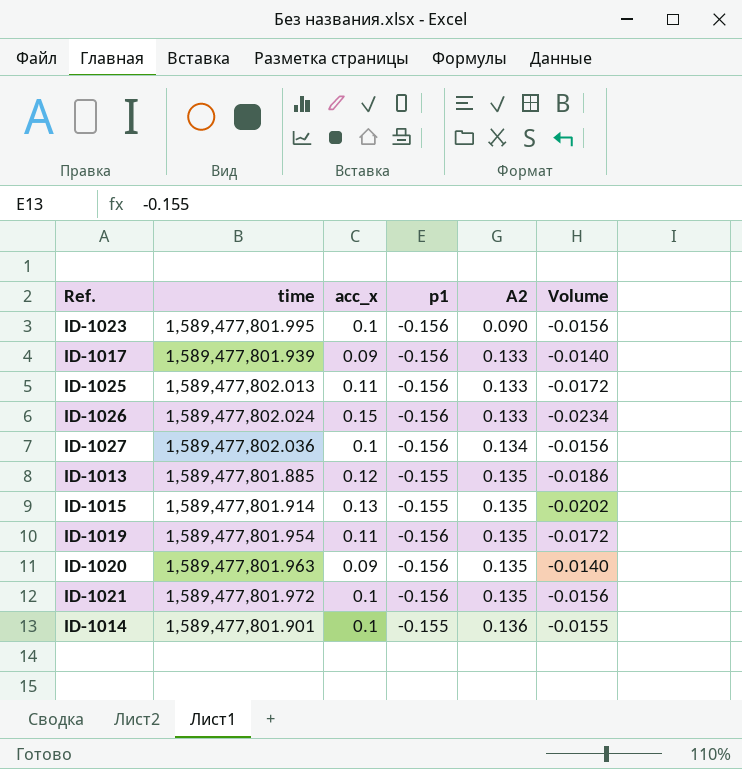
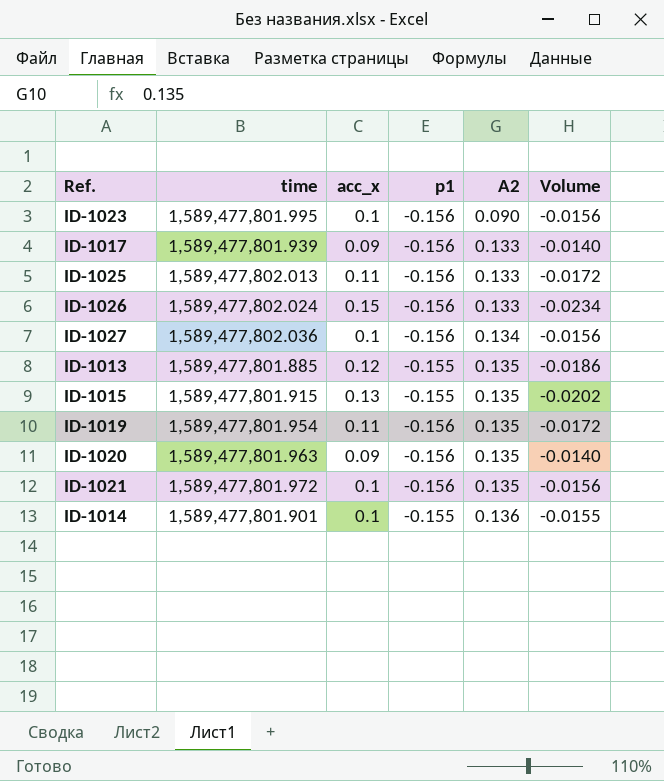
ID-1015 | time: 1,589,477,801.914 -> 1,589,477,801.915

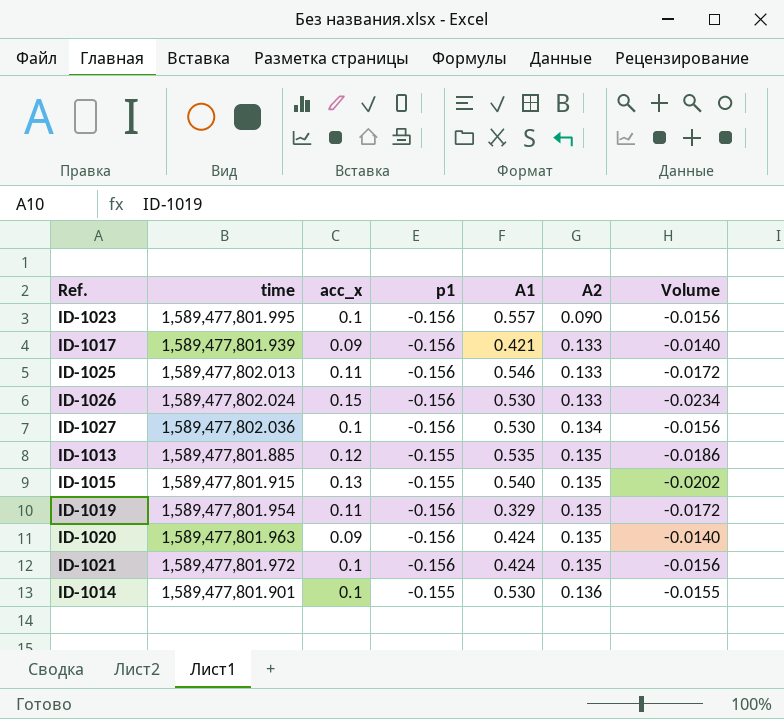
column A1 | position: none -> 5

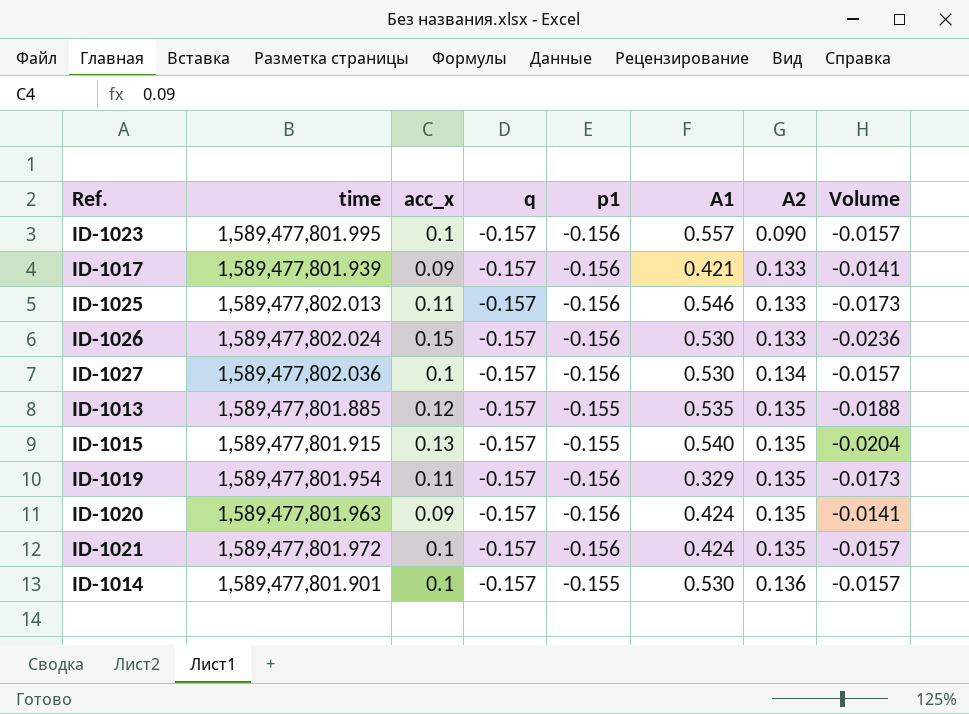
column q | position: none -> 4
column Volume | formula: [acc_x] * [p1] -> [acc_x] * [q]

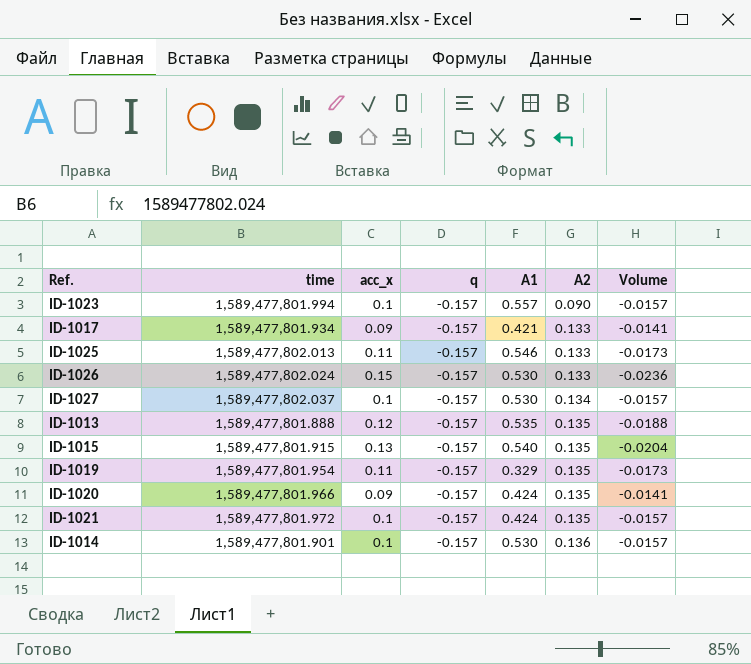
column p1 | position: 5 -> none
ID-1023 | time: 1,589,477,801.995 -> 1,589,477,801.994
ID-1017 | time: 1,589,477,801.939 -> 1,589,477,801.934
ID-1027 | time: 1,589,477,802.036 -> 1,589,477,802.037
ID-1013 | time: 1,589,477,801.885 -> 1,589,477,801.888
ID-1020 | time: 1,589,477,801.963 -> 1,589,477,801.966

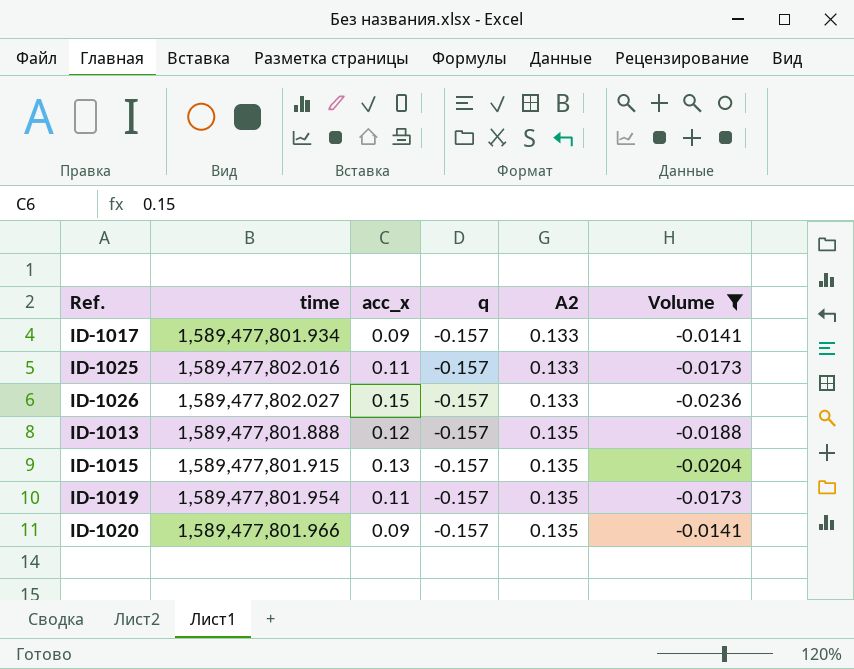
filter: none -> Volume != -0.0157
column A1 | position: 5 -> none
ID-1025 | time: 1,589,477,802.013 -> 1,589,477,802.016
ID-1026 | time: 1,589,477,802.024 -> 1,589,477,802.027

